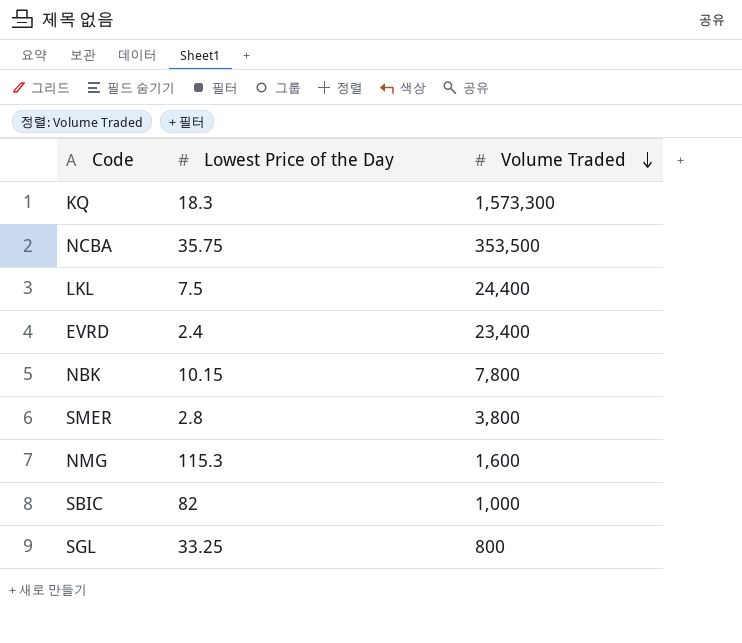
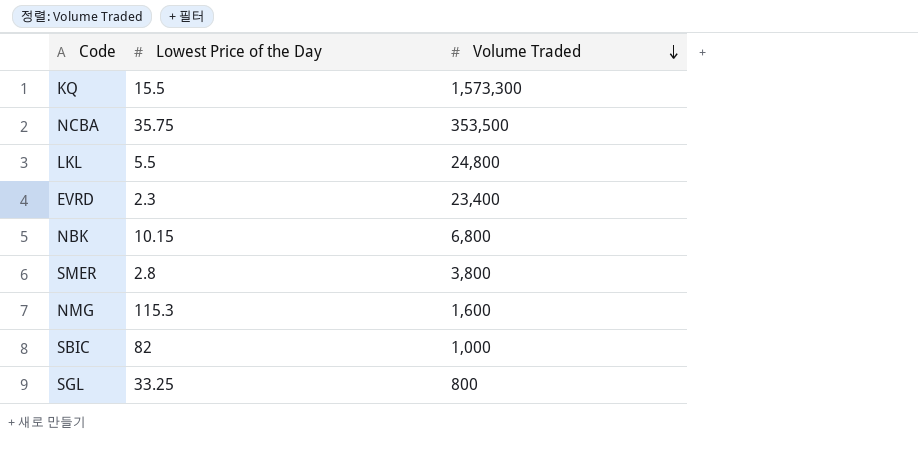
KQ | Lowest Price of the Day: 18.3 -> 15.5
LKL | Lowest Price of the Day: 7.5 -> 5.5
LKL | Volume Traded: 24,400 -> 24,800
EVRD | Lowest Price of the Day: 2.4 -> 2.3
NBK | Volume Traded: 7,800 -> 6,800

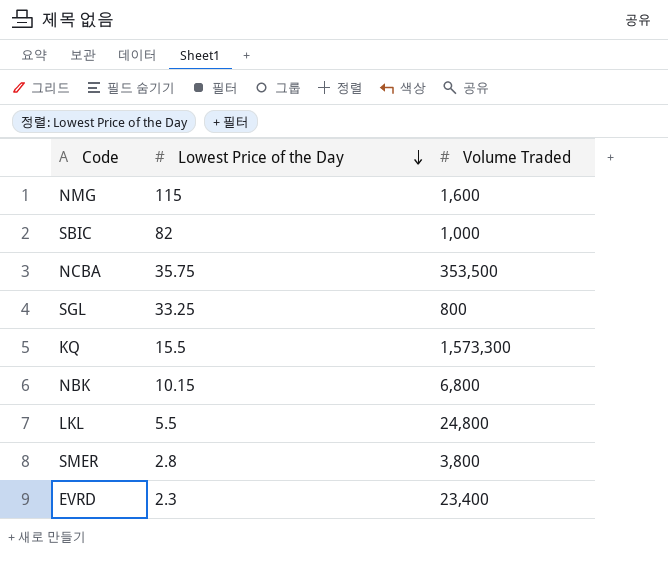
row order: Volume Traded descending -> Lowest Price of the Day descending
NMG | Lowest Price of the Day: 115.3 -> 115

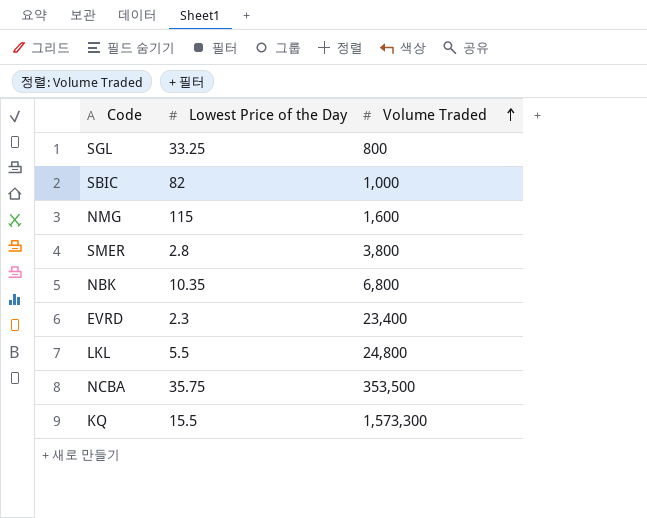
row order: Lowest Price of the Day descending -> Volume Traded ascending
NBK | Lowest Price of the Day: 10.15 -> 10.35

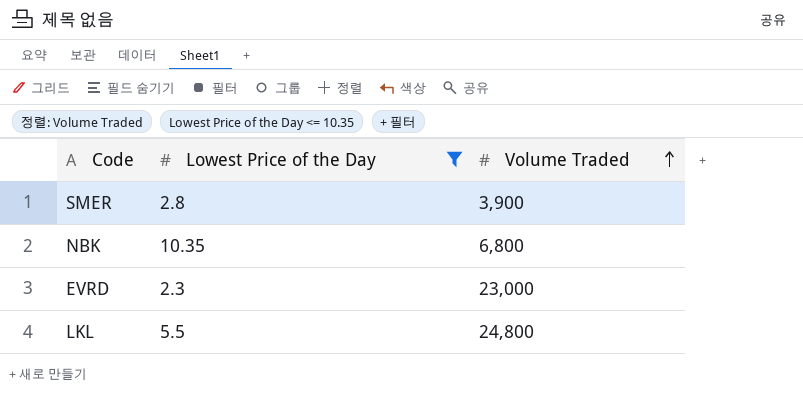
filter: none -> Lowest Price of the Day <= 10.35
SMER | Volume Traded: 3,800 -> 3,900
EVRD | Volume Traded: 23,400 -> 23,000

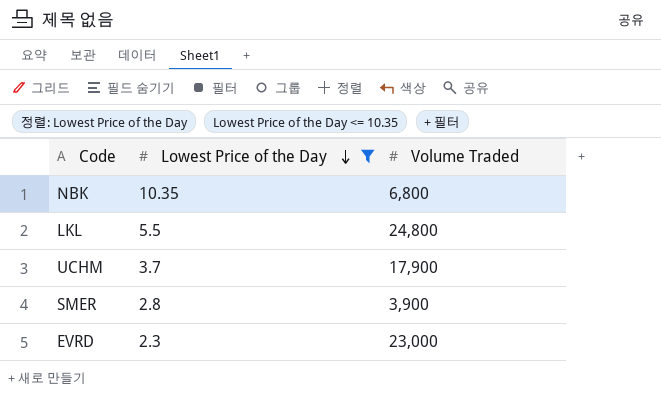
row order: Volume Traded ascending -> Lowest Price of the Day descending
row UCHM: none -> 3.7 | 17,900

